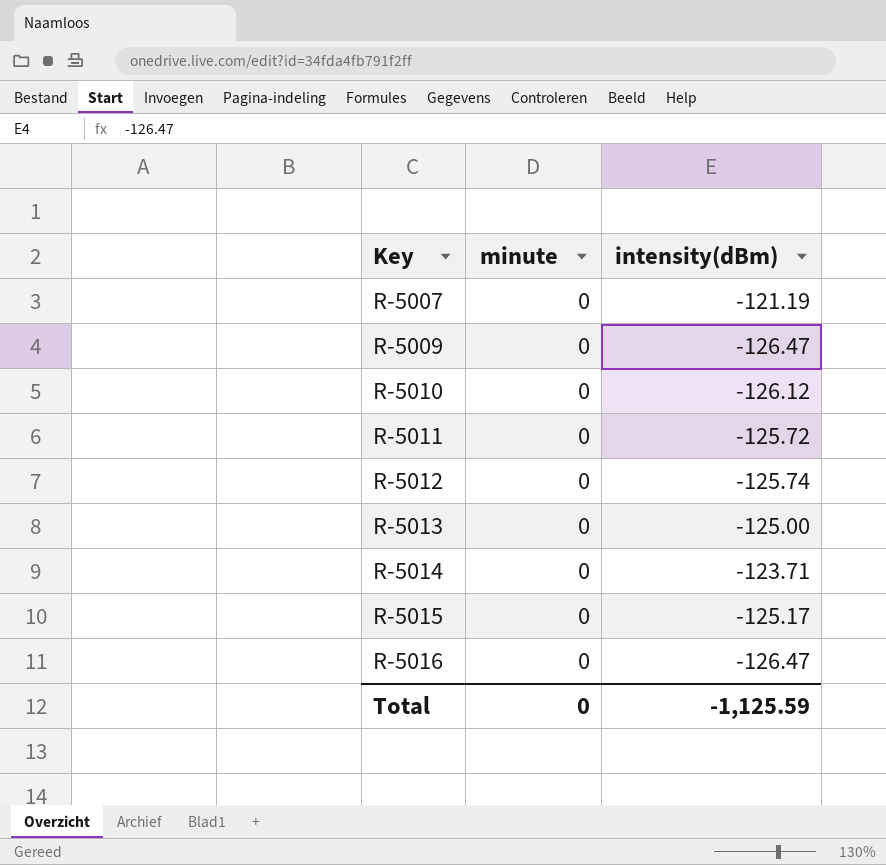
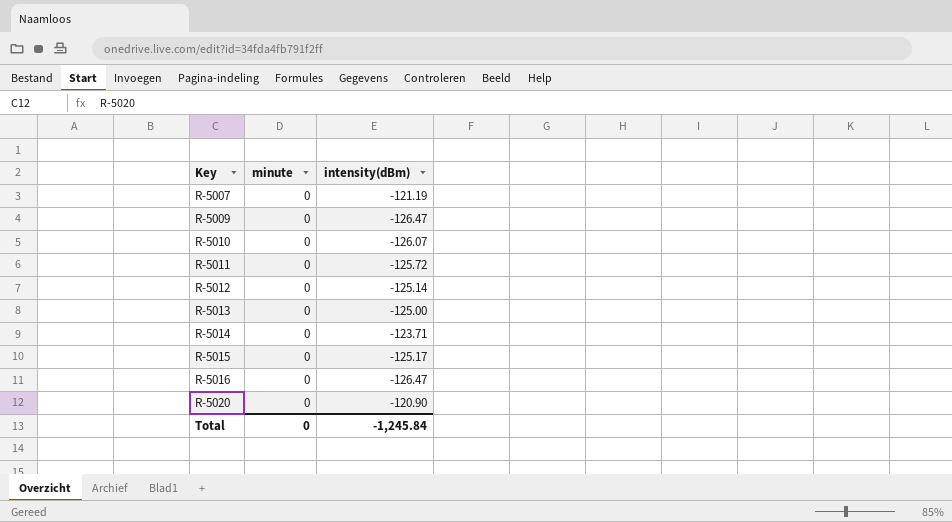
R-5010 | intensity(dBm): -126.12 -> -126.07
R-5012 | intensity(dBm): -125.74 -> -125.14
row R-5020: none -> 0 | -120.90
Total | intensity(dBm): -1,125.59 -> -1,245.84

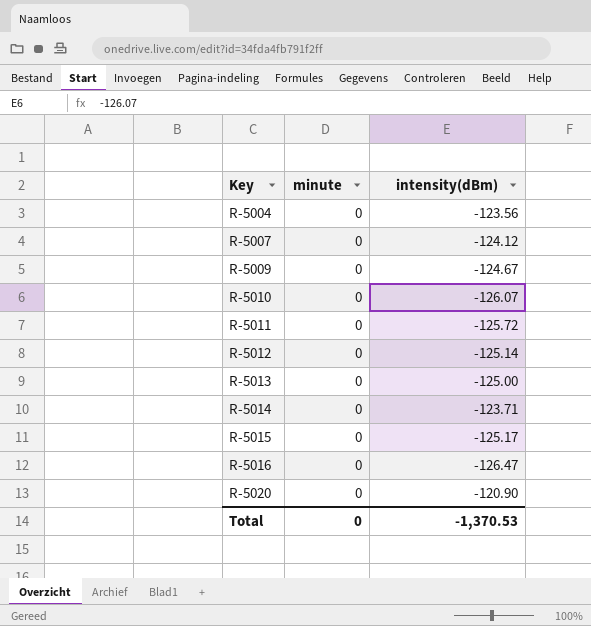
row R-5004: none -> 0 | -123.56
R-5007 | intensity(dBm): -121.19 -> -124.12
R-5009 | intensity(dBm): -126.47 -> -124.67
Total | intensity(dBm): -1,245.84 -> -1,370.53

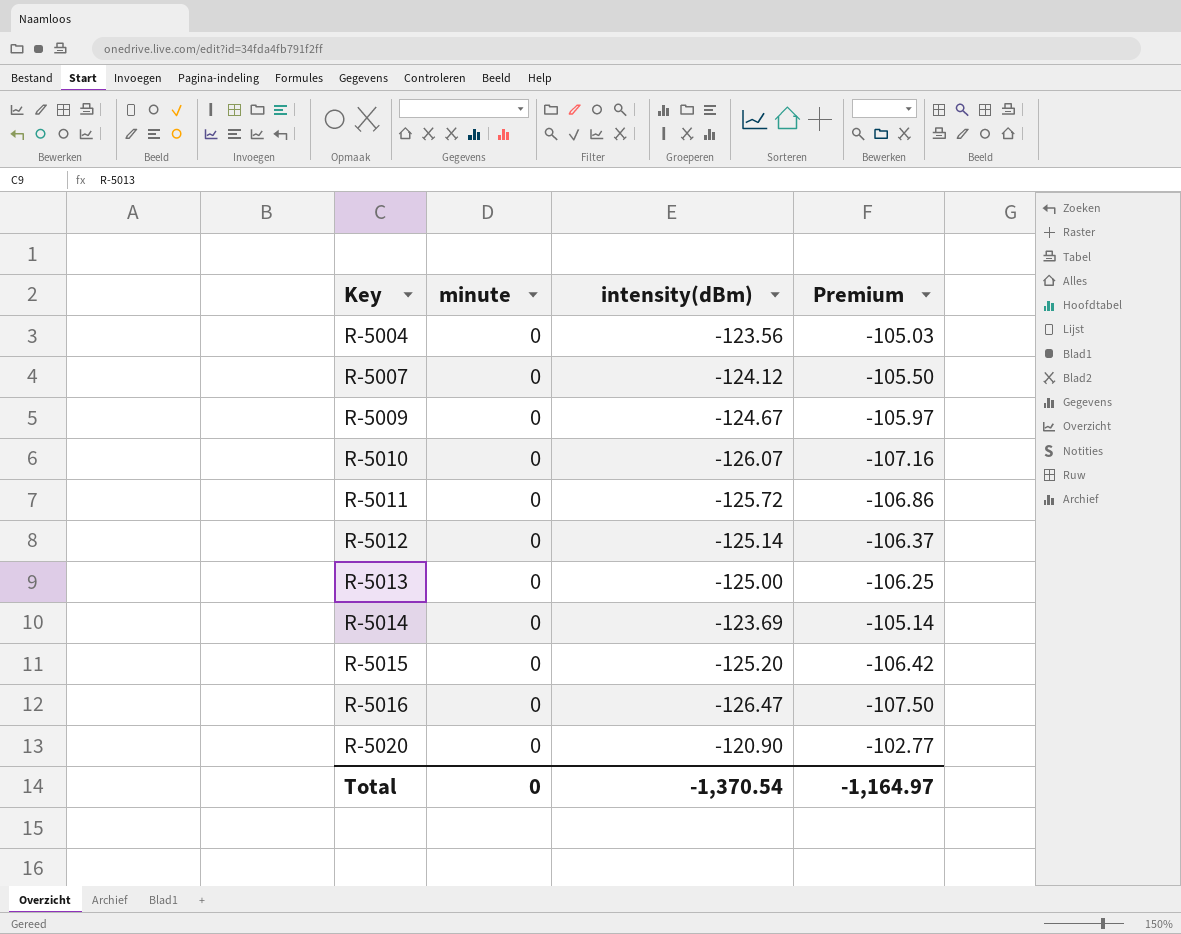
column Premium | formula: none -> [intensity(dBm)] * 0.85
R-5014 | intensity(dBm): -123.71 -> -123.69
R-5015 | intensity(dBm): -125.17 -> -125.20
Total | intensity(dBm): -1,370.53 -> -1,370.54

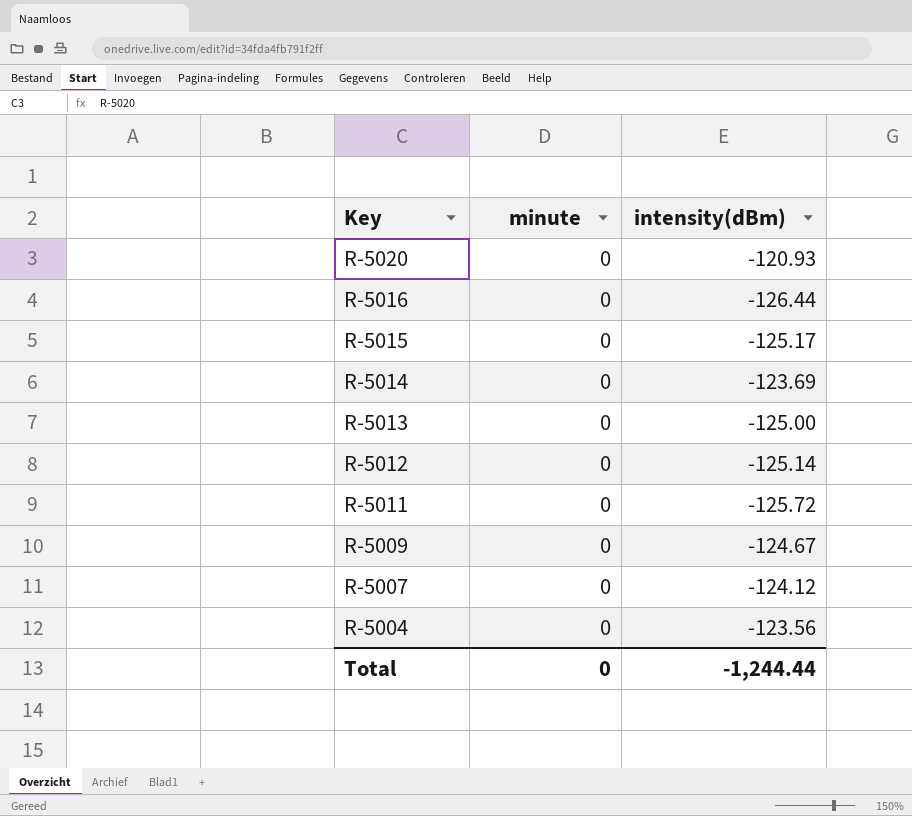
row order: Key ascending -> Key descending
column Premium | formula: [intensity(dBm)] * 0.85 -> none
row R-5010: 0 | -126.07 | -107.16 -> none
R-5020 | intensity(dBm): -120.90 -> -120.93
R-5016 | intensity(dBm): -126.47 -> -126.44
R-5015 | intensity(dBm): -125.20 -> -125.17
Total | intensity(dBm): -1,370.54 -> -1,244.44

